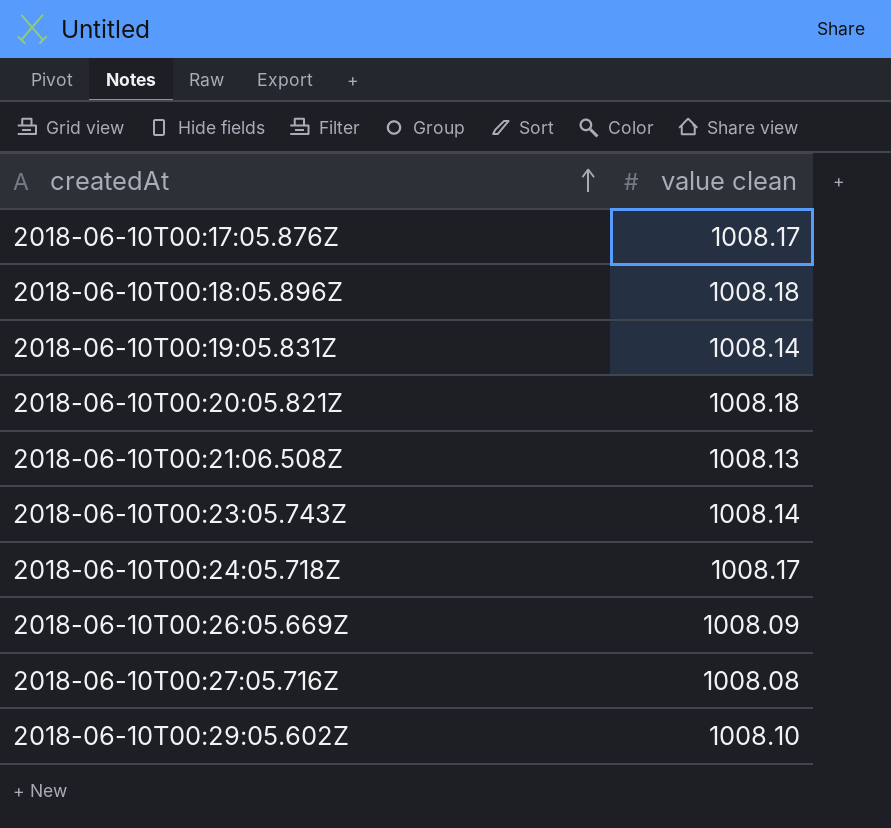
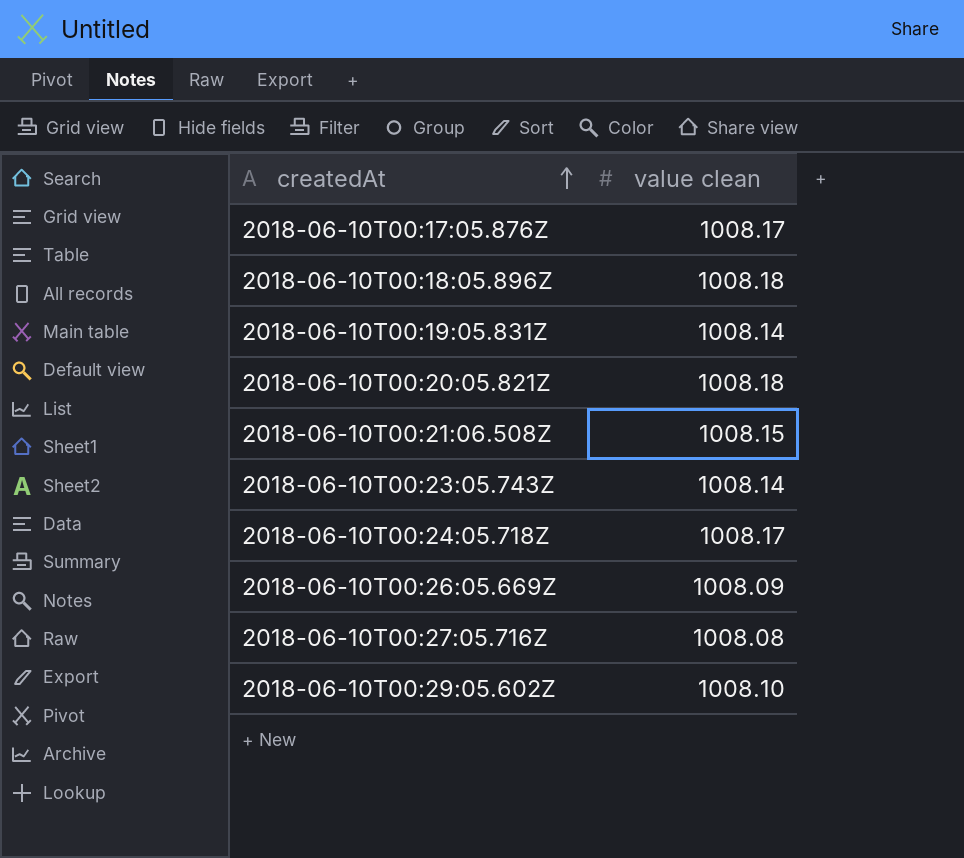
2018-06-10T00:21:06.508Z | value clean: 1008.13 -> 1008.15

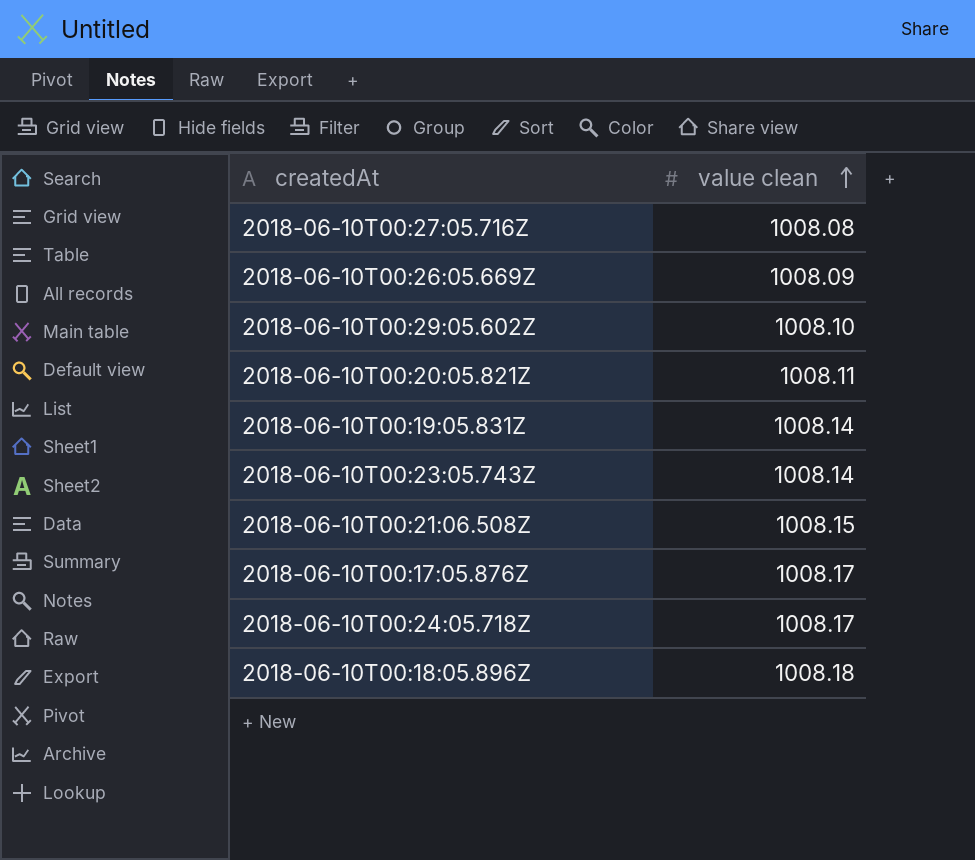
row order: createdAt ascending -> value clean ascending
2018-06-10T00:20:05.821Z | value clean: 1008.18 -> 1008.11

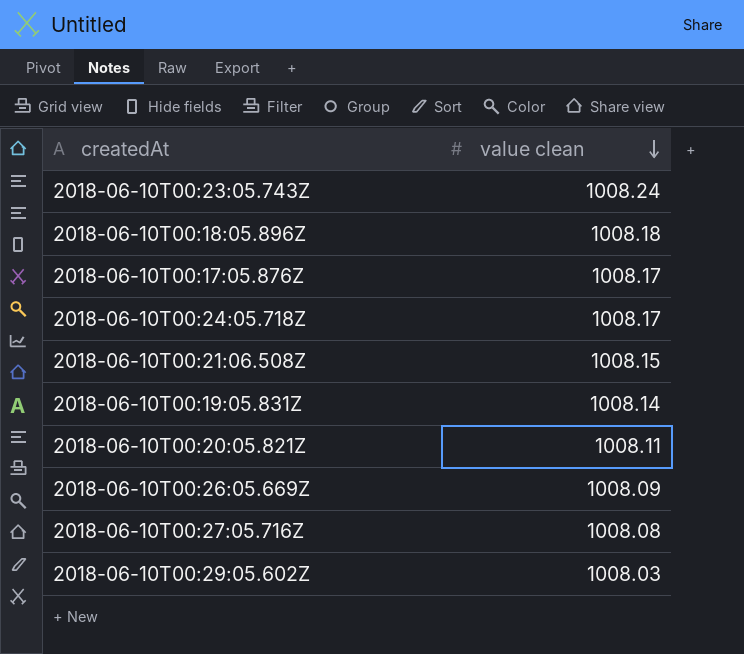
row order: value clean ascending -> value clean descending
2018-06-10T00:23:05.743Z | value clean: 1008.14 -> 1008.24
2018-06-10T00:29:05.602Z | value clean: 1008.10 -> 1008.03

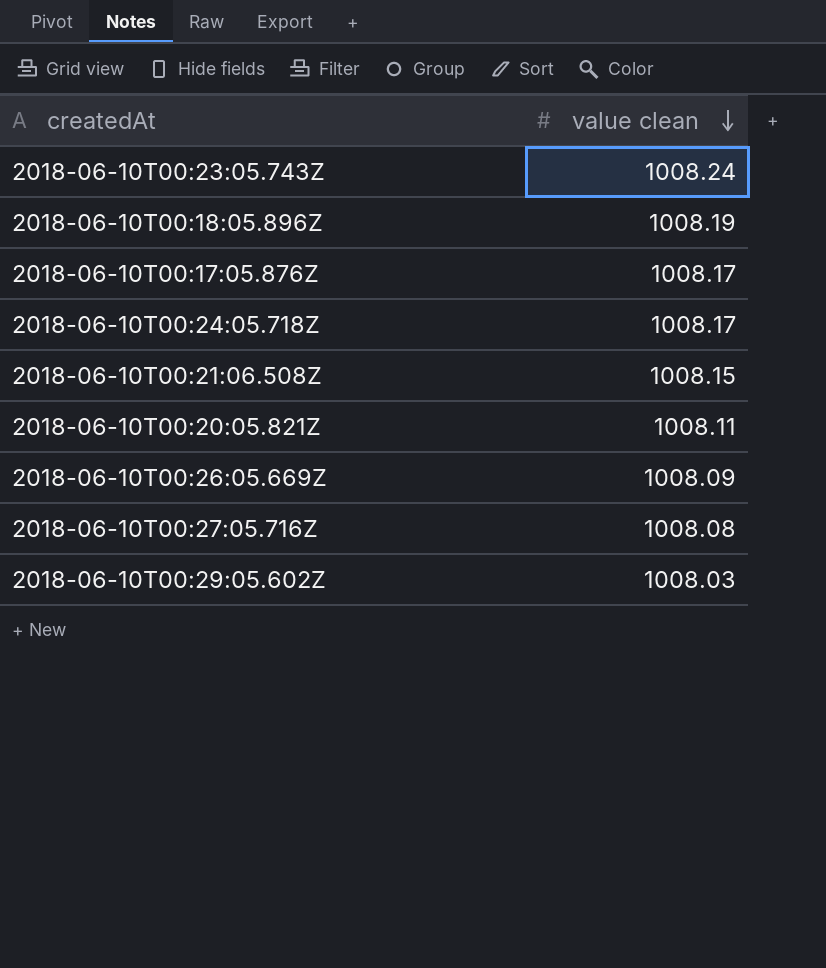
row 2018-06-10T00:19:05.831Z: 1008.14 -> none
2018-06-10T00:18:05.896Z | value clean: 1008.18 -> 1008.19

